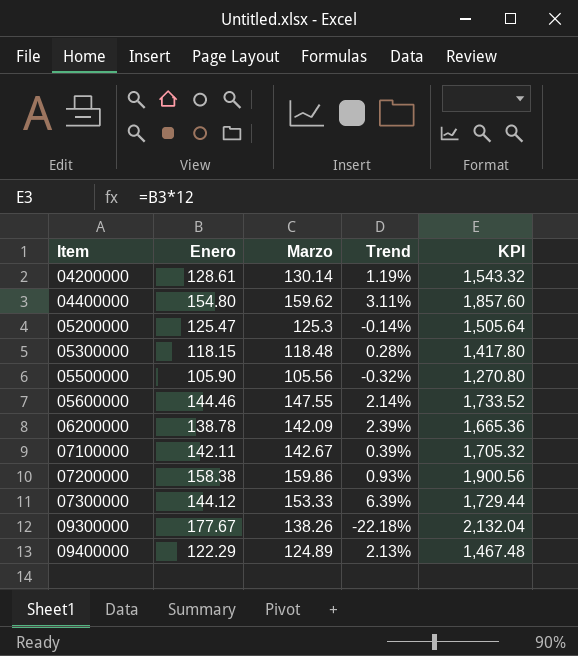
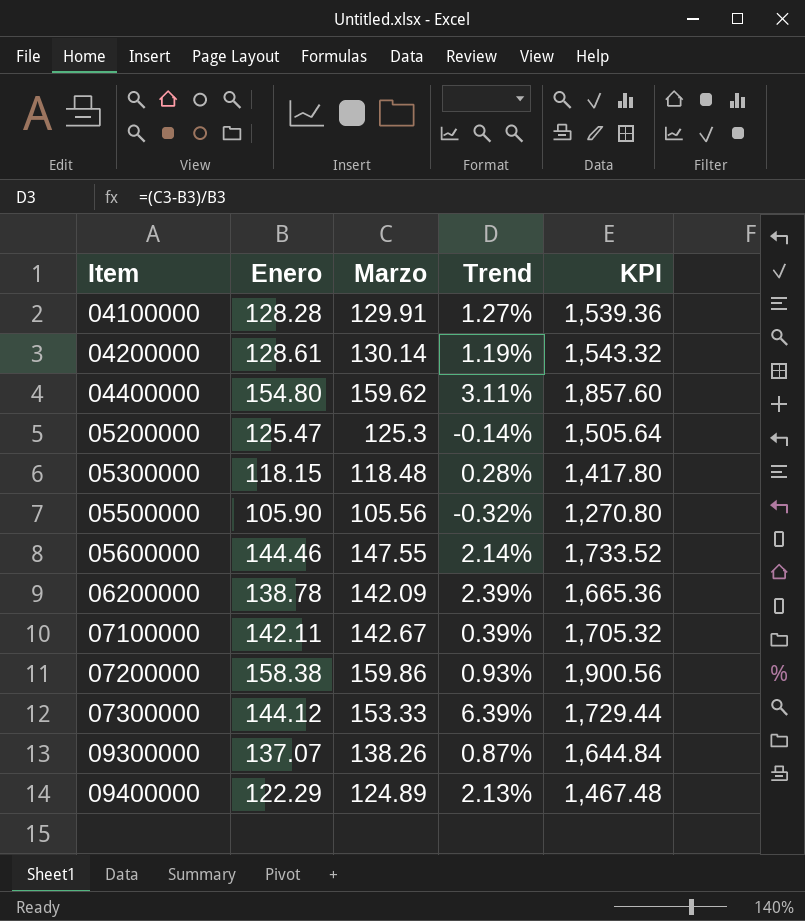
row 04100000: none -> 128.28 | 129.91 | 1.27% | 1,539.36
09300000 | Enero: 177.67 -> 137.07
09300000 | Trend: -22.18% -> 0.87%
09300000 | KPI: 2,132.04 -> 1,644.84

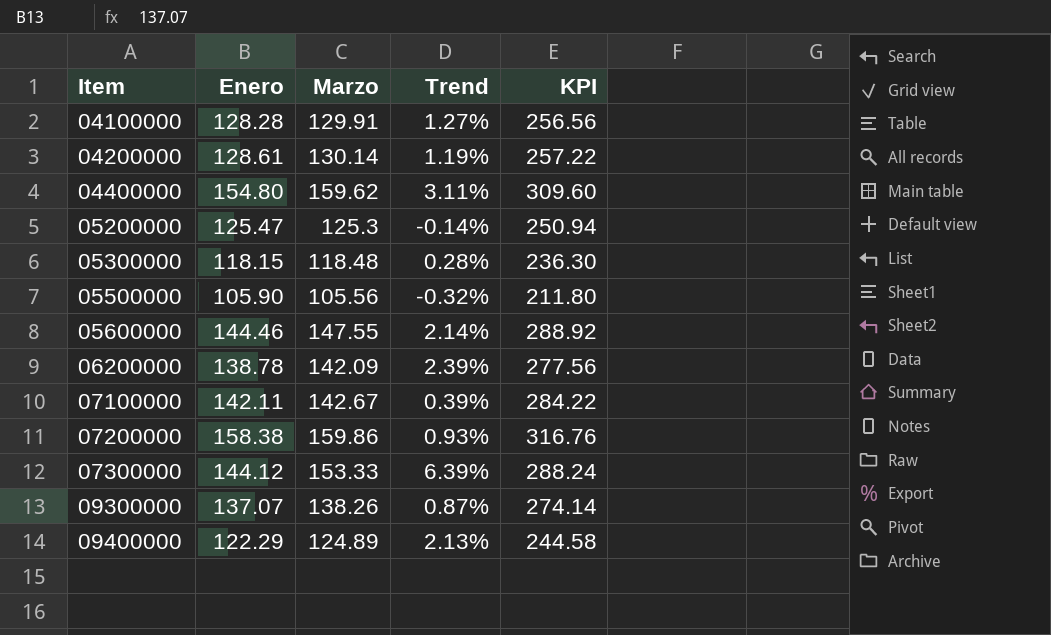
column KPI | formula: [Enero] * 12 -> [Enero] * 2

